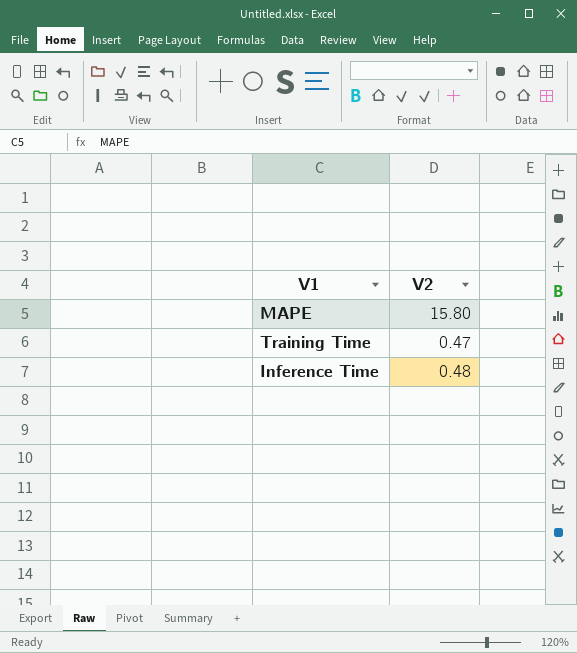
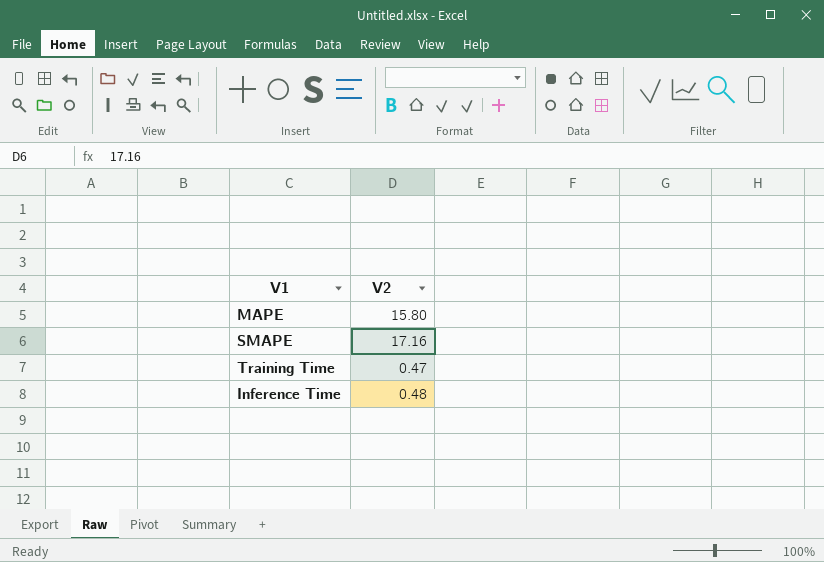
row SMAPE: none -> 17.16

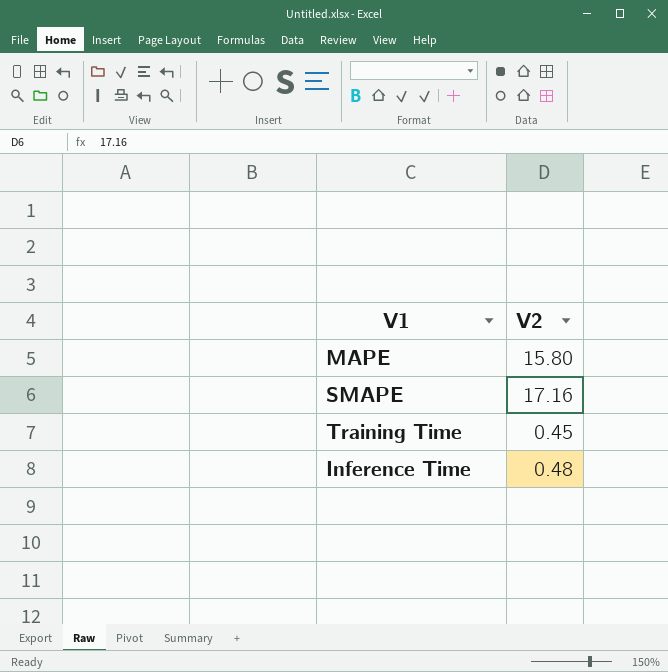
Training Time | V2: 0.47 -> 0.45

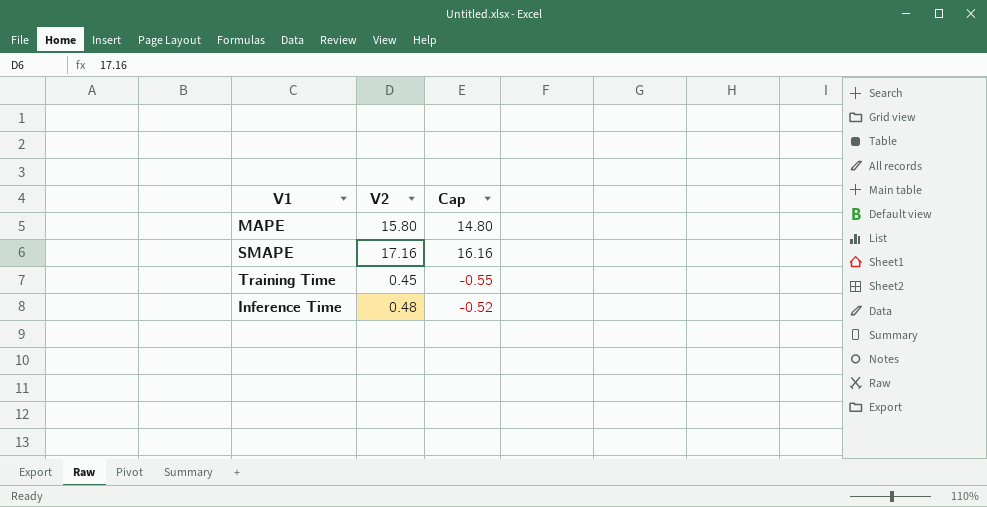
column Cap | formula: none -> [V2] - 1

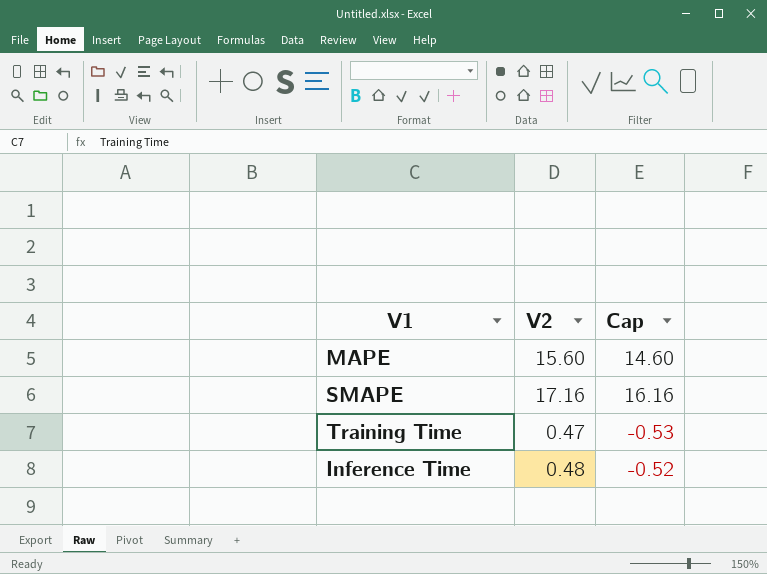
MAPE | V2: 15.80 -> 15.60
MAPE | Cap: 14.80 -> 14.60
Training Time | V2: 0.45 -> 0.47
Training Time | Cap: -0.55 -> -0.53

